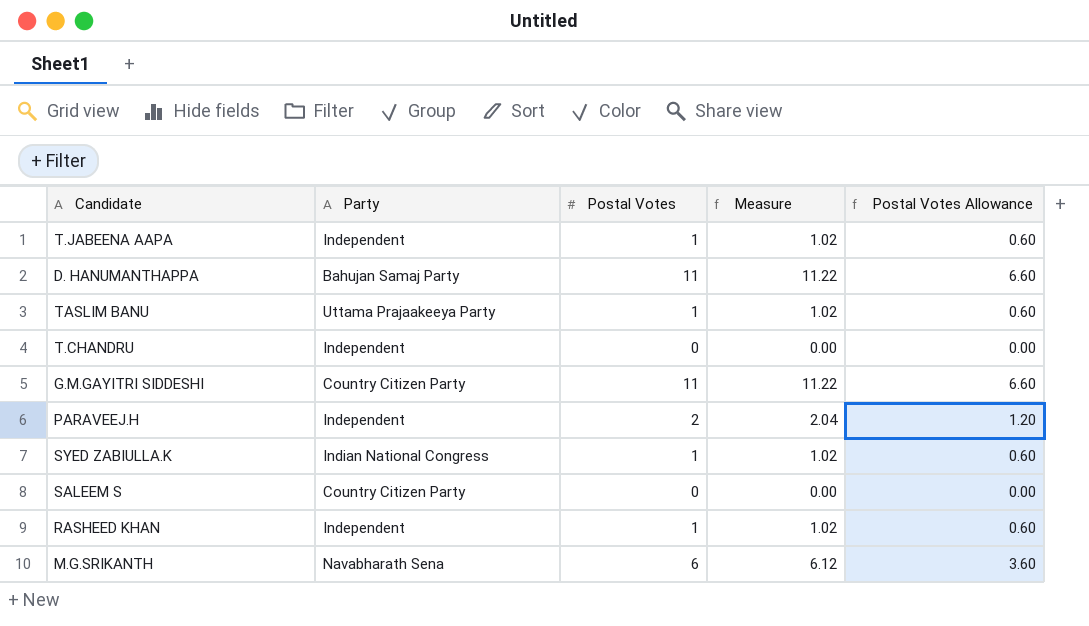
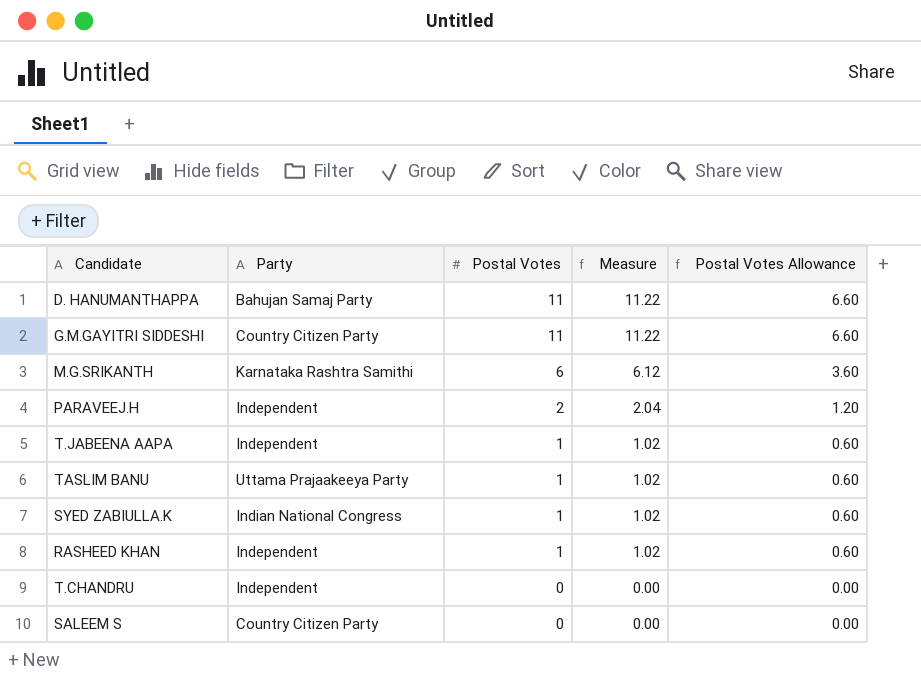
row order: none -> Postal Votes descending
M.G.SRIKANTH | Party: Navabharath Sena -> Karnataka Rashtra Samithi

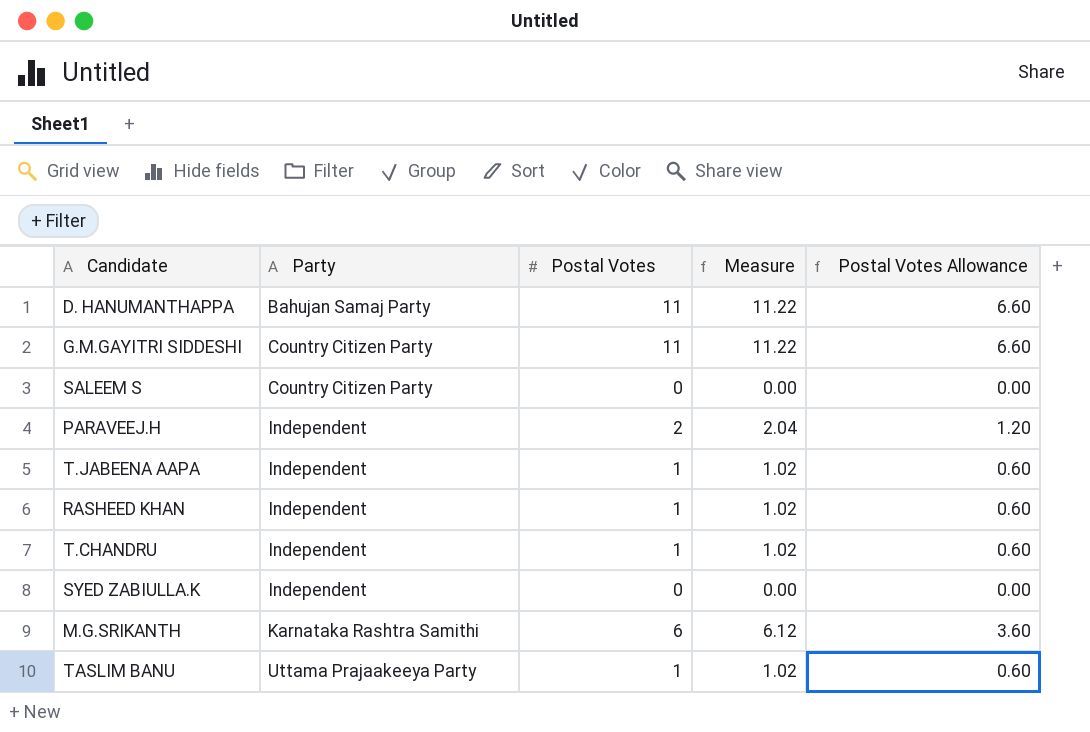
row order: Postal Votes descending -> Party ascending
T.CHANDRU | Postal Votes: 0 -> 1
T.CHANDRU | Measure: 0.00 -> 1.02
T.CHANDRU | Postal Votes Allowance: 0.00 -> 0.60
SYED ZABIULLA.K | Party: Indian National Congress -> Independent
SYED ZABIULLA.K | Postal Votes: 1 -> 0
SYED ZABIULLA.K | Measure: 1.02 -> 0.00
SYED ZABIULLA.K | Postal Votes Allowance: 0.60 -> 0.00

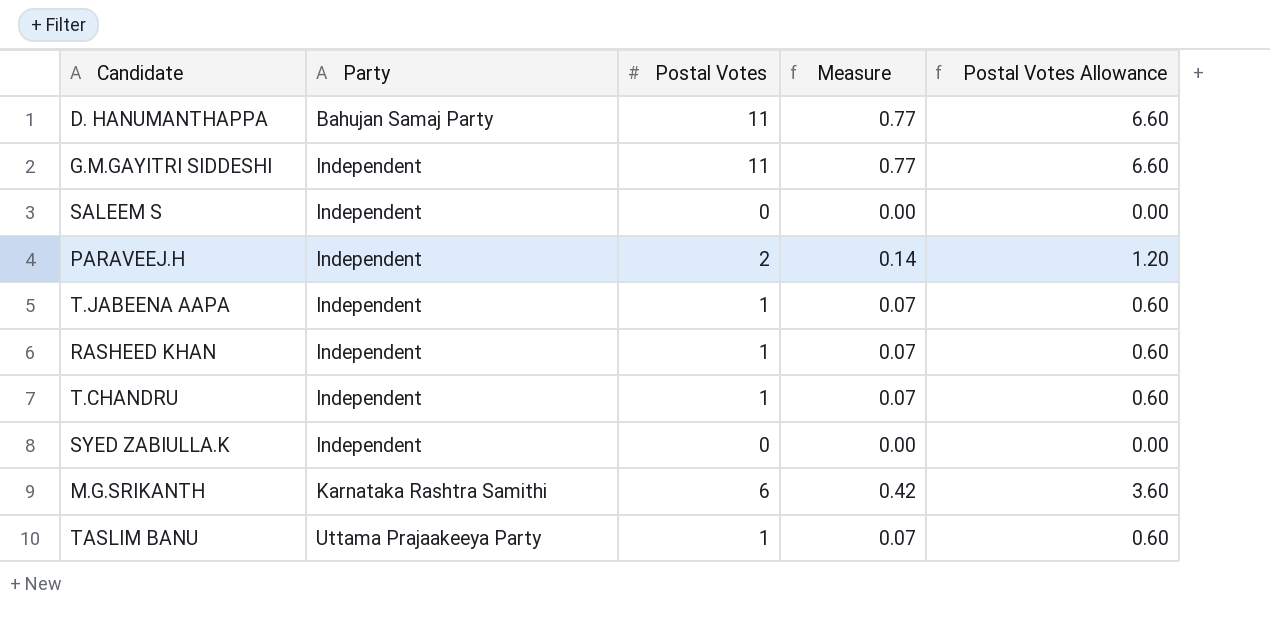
column Measure | formula: [Postal Votes] * 1.02 -> [Postal Votes] * 0.07
G.M.GAYITRI SIDDESHI | Party: Country Citizen Party -> Independent
SALEEM S | Party: Country Citizen Party -> Independent

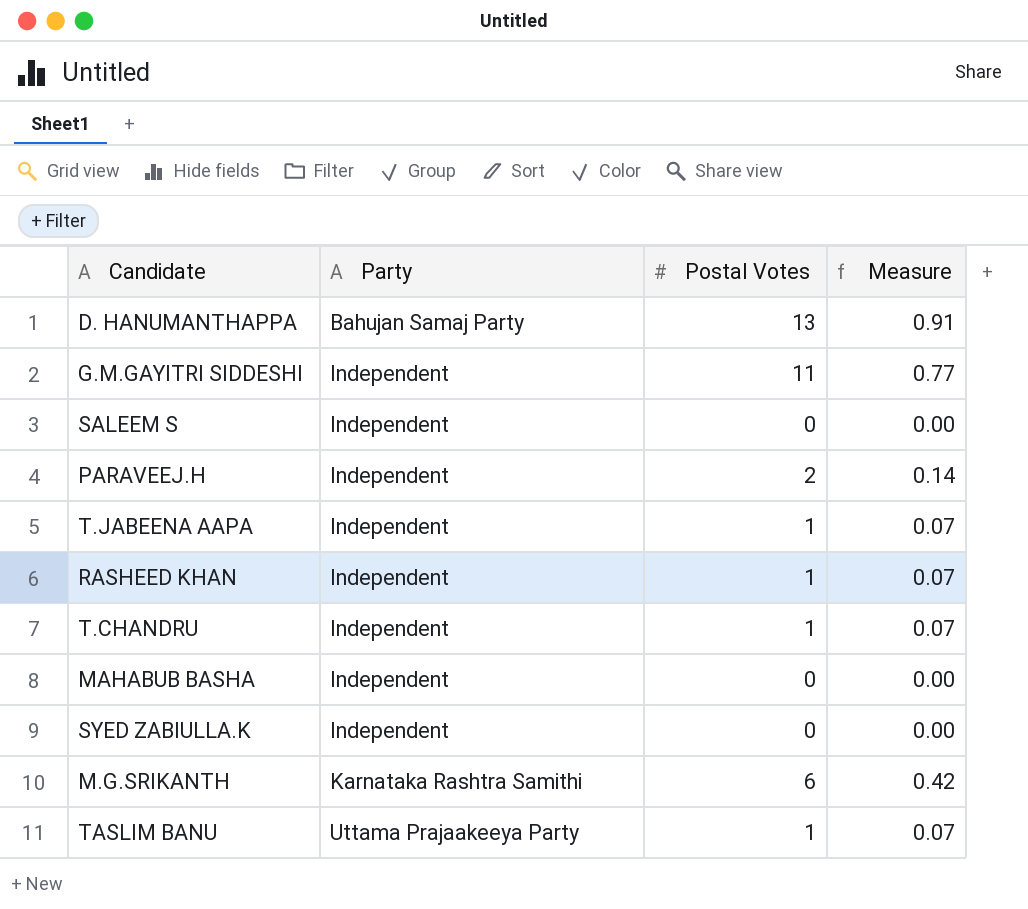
column Postal Votes Allowance | formula: [Postal Votes] * 0.6 -> none
D. HANUMANTHAPPA | Postal Votes: 11 -> 13
D. HANUMANTHAPPA | Measure: 0.77 -> 0.91
row MAHABUB BASHA: none -> Independent | 0 | 0.00

